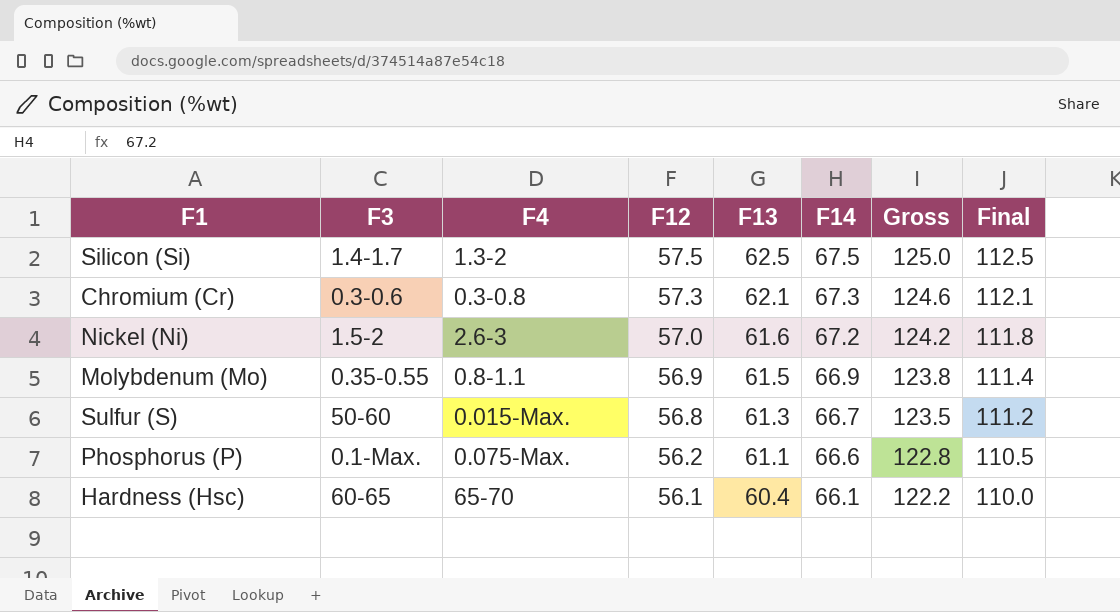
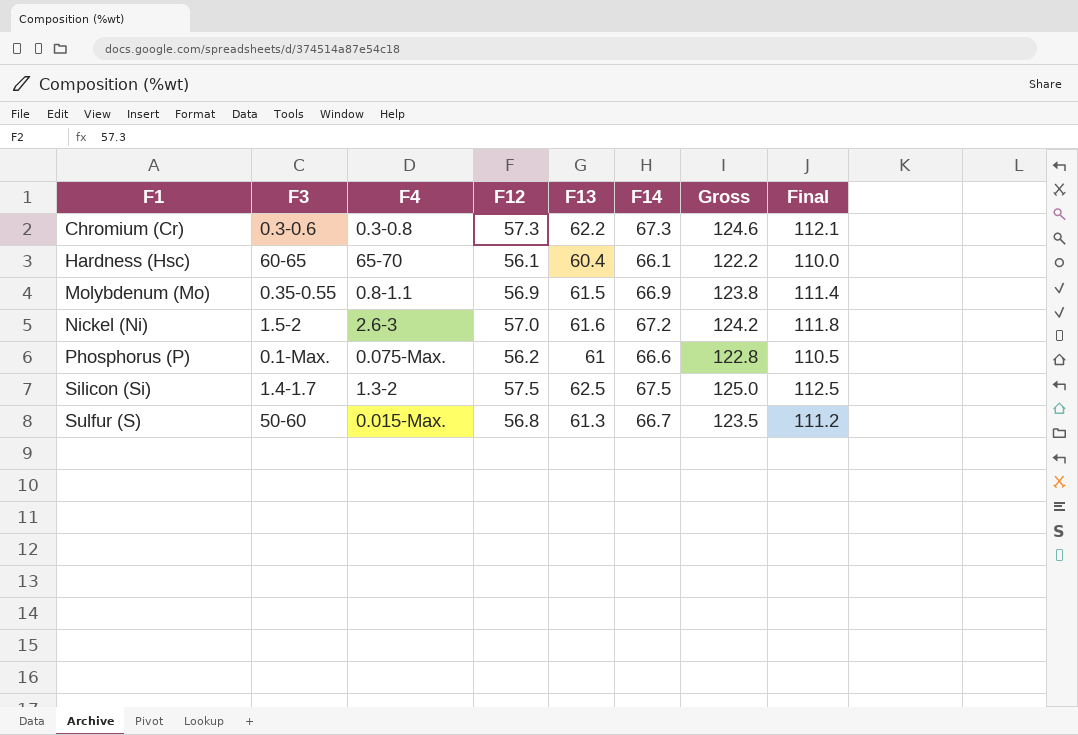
row order: F12 descending -> F1 ascending
Chromium (Cr) | F13: 62.1 -> 62.2
Phosphorus (P) | F13: 61.1 -> 61

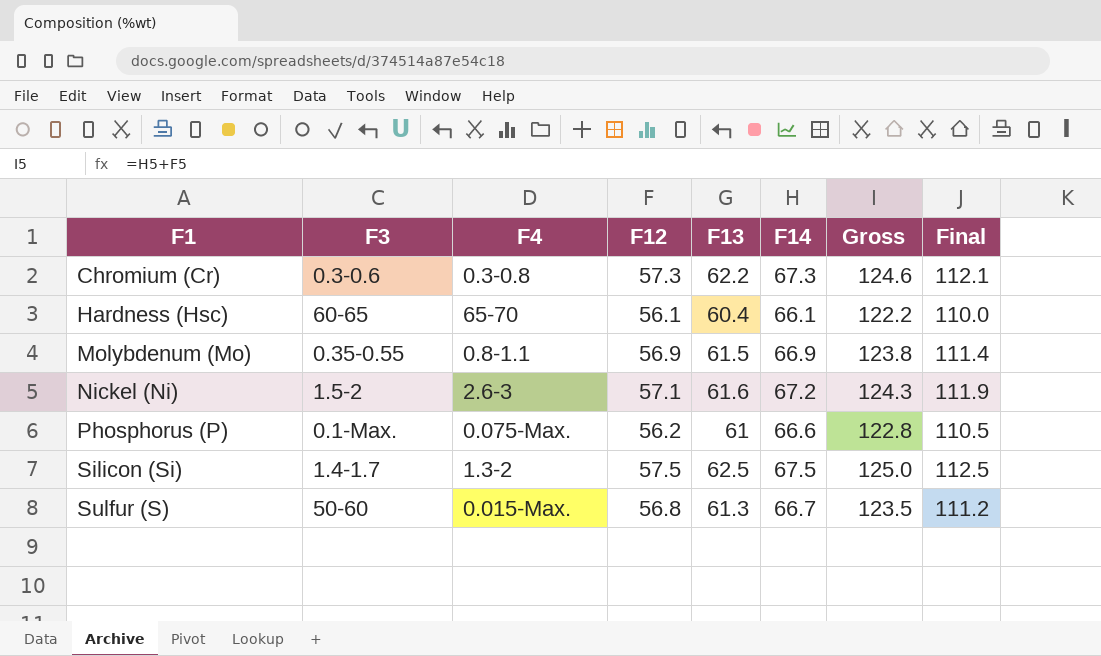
Nickel (Ni) | F12: 57.0 -> 57.1
Nickel (Ni) | Gross: 124.2 -> 124.3
Nickel (Ni) | Final: 111.8 -> 111.9

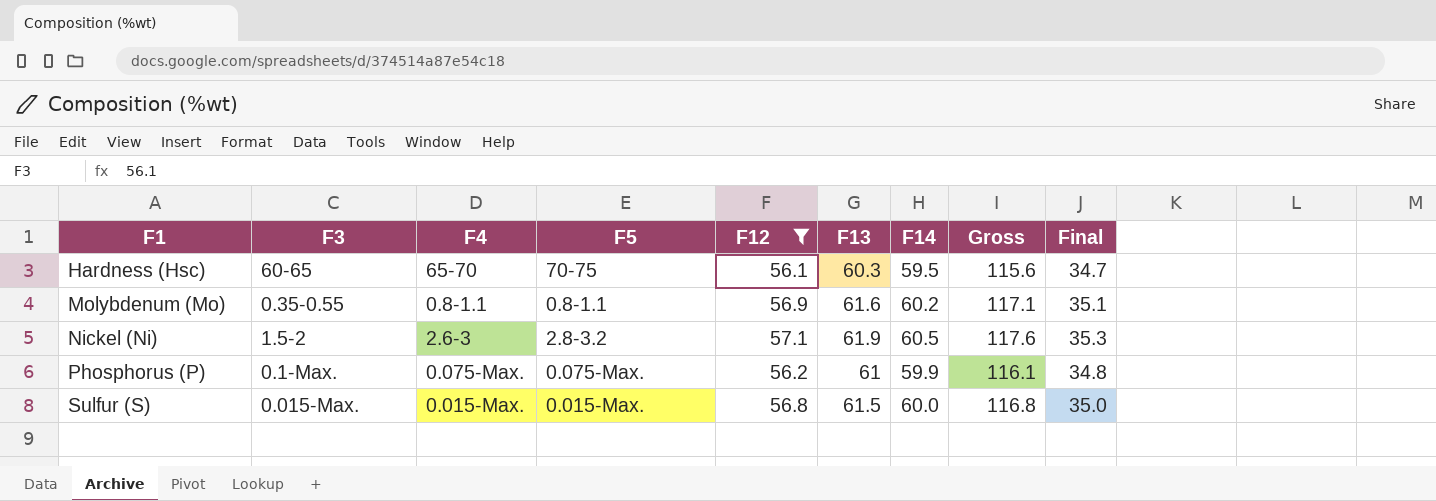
filter: none -> F12 <= 57.1
column F5 | position: none -> 4
column Final | formula: [Gross] * 0.9 -> [Gross] * 0.3
Hardness (Hsc) | F13: 60.4 -> 60.3
Hardness (Hsc) | F14: 66.1 -> 59.5
Hardness (Hsc) | Gross: 122.2 -> 115.6
Molybdenum (Mo) | F13: 61.5 -> 61.6
Molybdenum (Mo) | F14: 66.9 -> 60.2
Molybdenum (Mo) | Gross: 123.8 -> 117.1
Nickel (Ni) | F13: 61.6 -> 61.9
Nickel (Ni) | F14: 67.2 -> 60.5
Nickel (Ni) | Gross: 124.3 -> 117.6
Phosphorus (P) | F14: 66.6 -> 59.9
Phosphorus (P) | Gross: 122.8 -> 116.1
Sulfur (S) | F3: 50-60 -> 0.015-Max.
Sulfur (S) | F13: 61.3 -> 61.5
Sulfur (S) | F14: 66.7 -> 60.0
Sulfur (S) | Gross: 123.5 -> 116.8

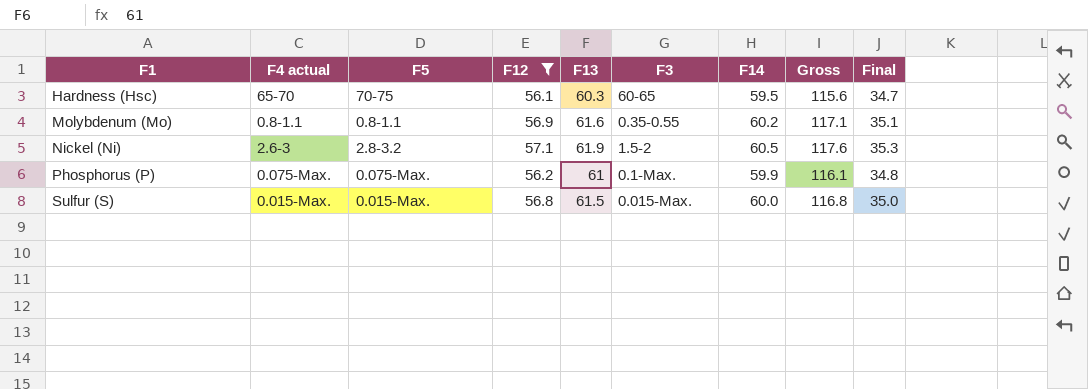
column name: F4 -> F4 actual
column F3 | position: 2 -> 6

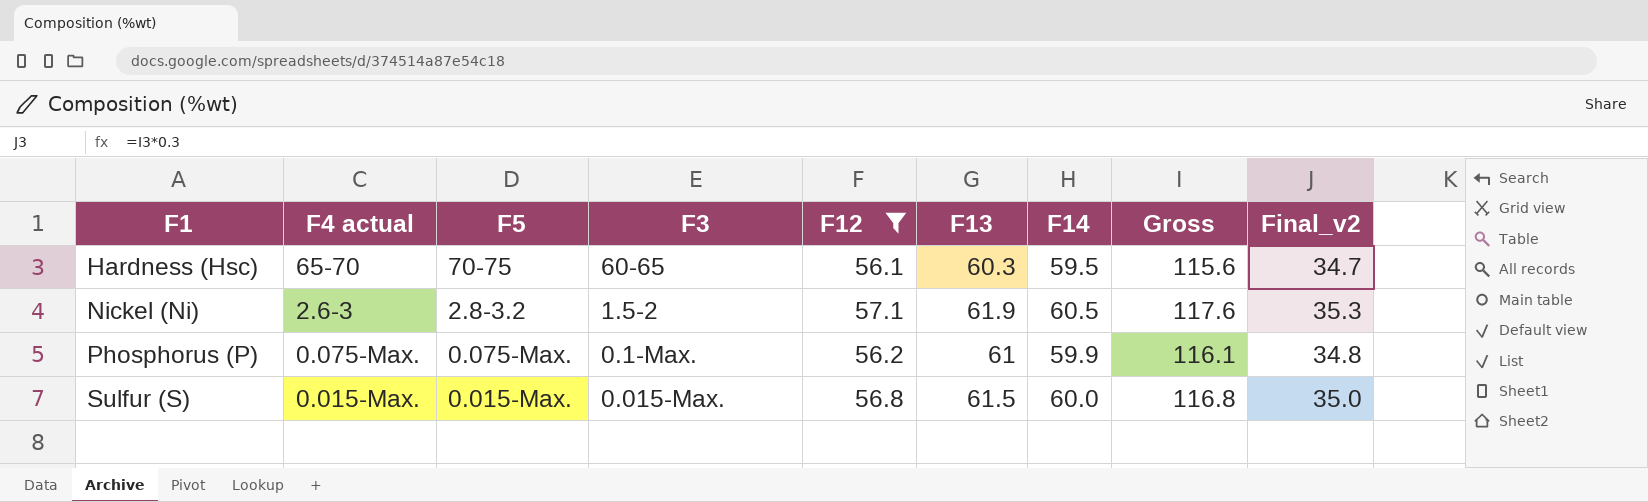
column F3 | position: 6 -> 4
column name: Final -> Final_v2
row Molybdenum (Mo): 0.8-1.1 | 0.8-1.1 | 56.9 | 61.6 | 0.35-0.55 | 60.2 | 117.1 | 35.1 -> none

